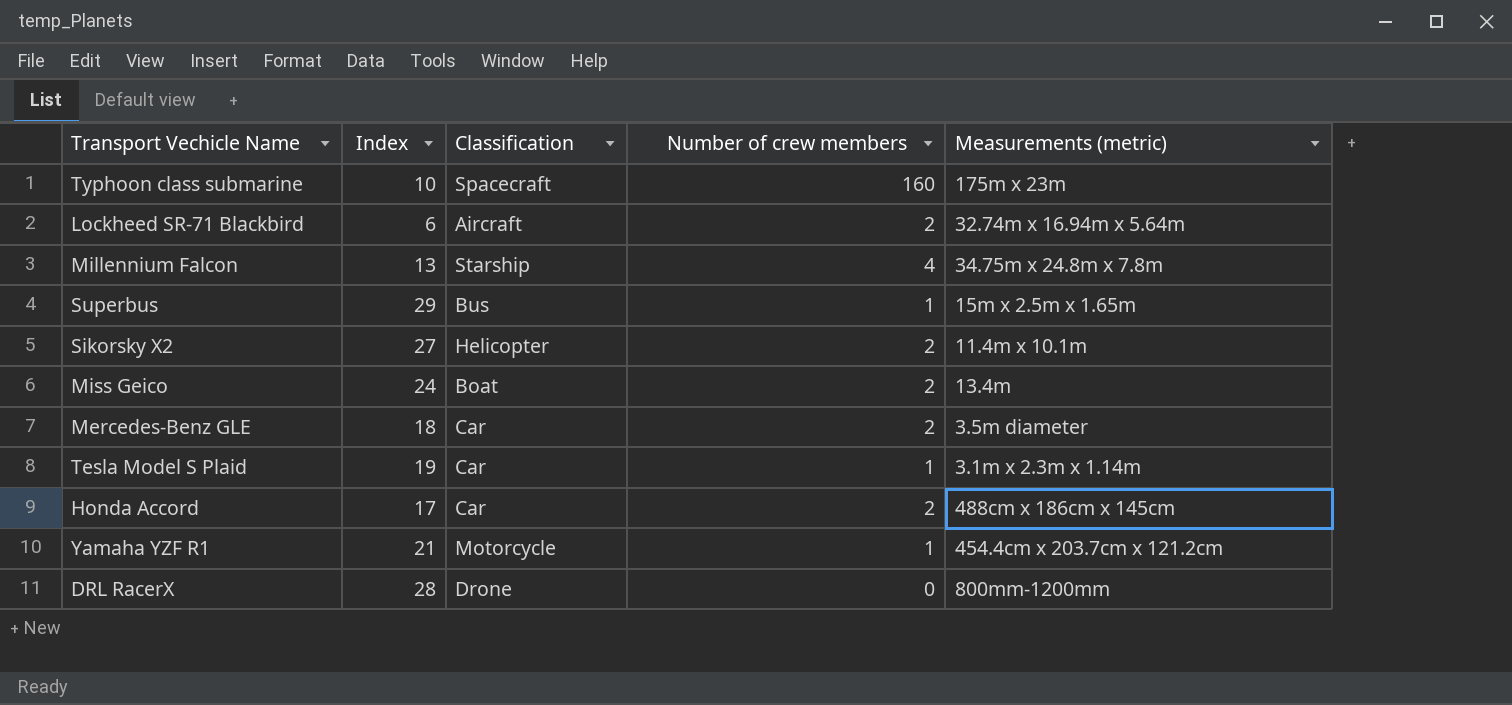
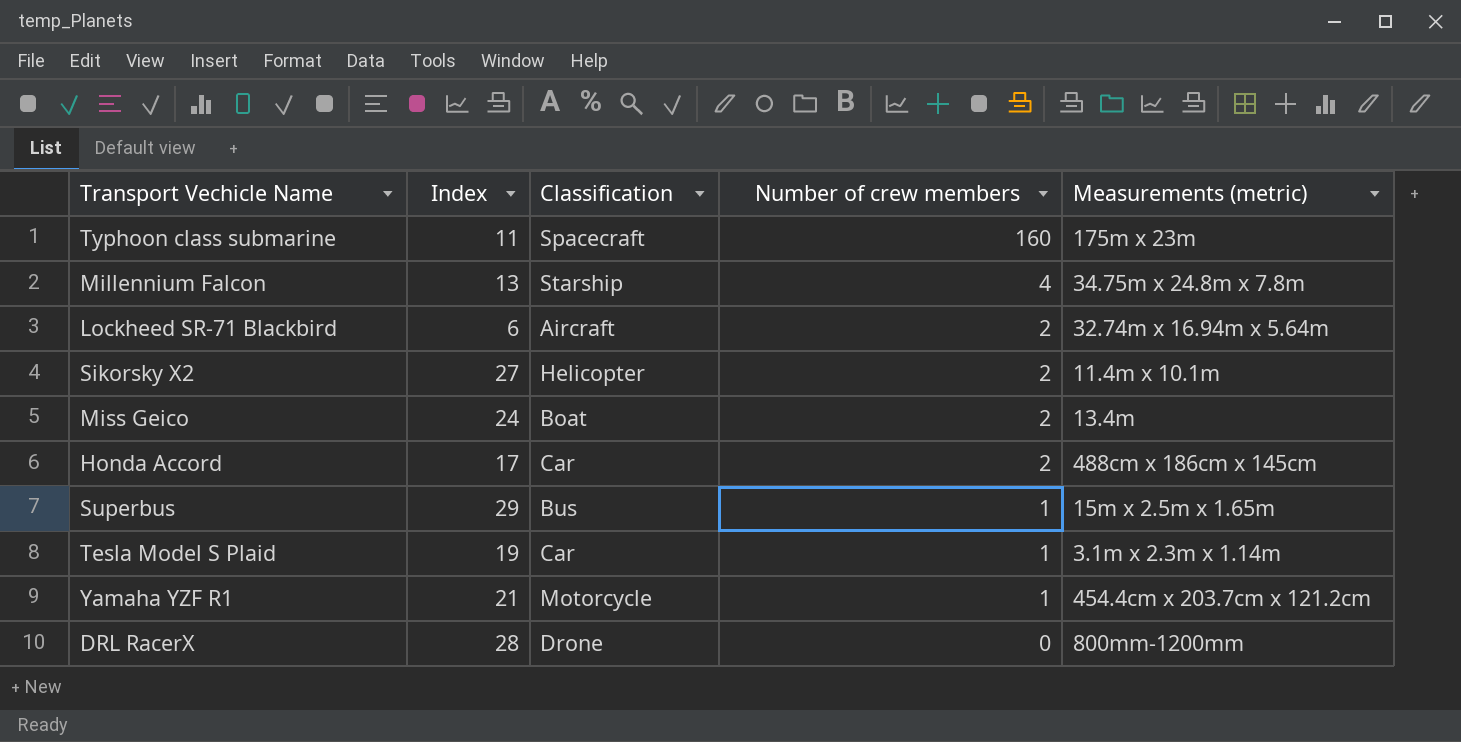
row order: none -> Number of crew members descending
row Mercedes-Benz GLE: 18 | Car | 2 | 3.5m diameter -> none
Typhoon class submarine | Index: 10 -> 11

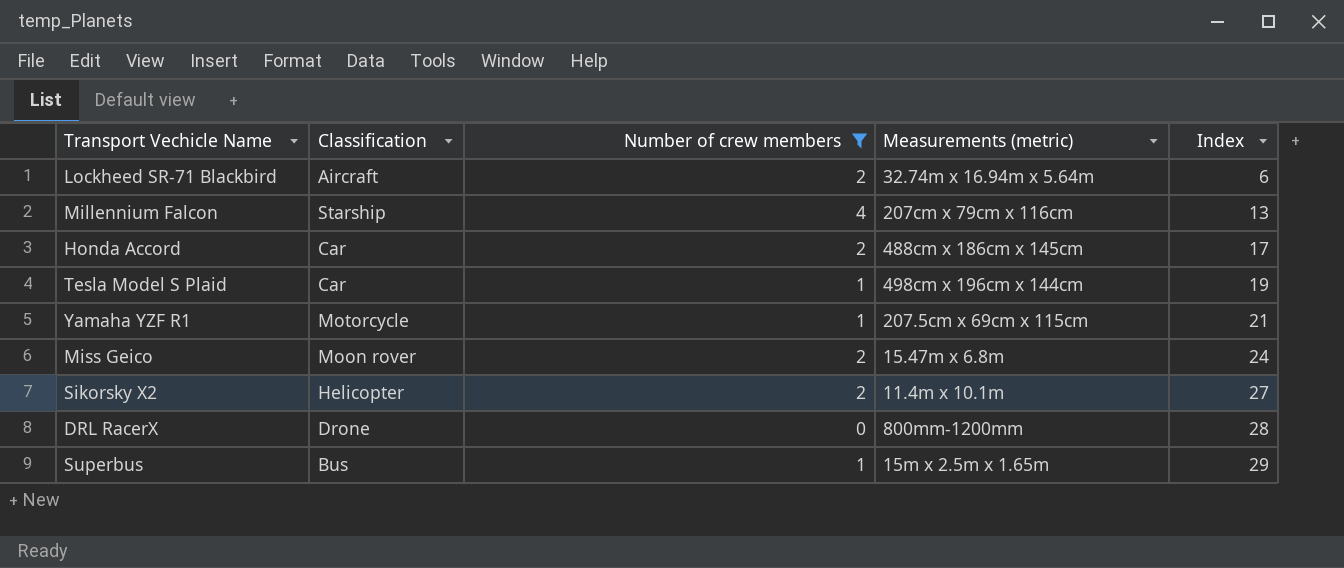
filter: none -> Number of crew members != 160
row order: Number of crew members descending -> Index ascending
column Index | position: 2 -> 5
Millennium Falcon | Measurements (metric): 34.75m x 24.8m x 7.8m -> 207cm x 79cm x 116cm
Tesla Model S Plaid | Measurements (metric): 3.1m x 2.3m x 1.14m -> 498cm x 196cm x 144cm
Yamaha YZF R1 | Measurements (metric): 454.4cm x 203.7cm x 121.2cm -> 207.5cm x 69cm x 115cm
Miss Geico | Classification: Boat -> Moon rover
Miss Geico | Measurements (metric): 13.4m -> 15.47m x 6.8m

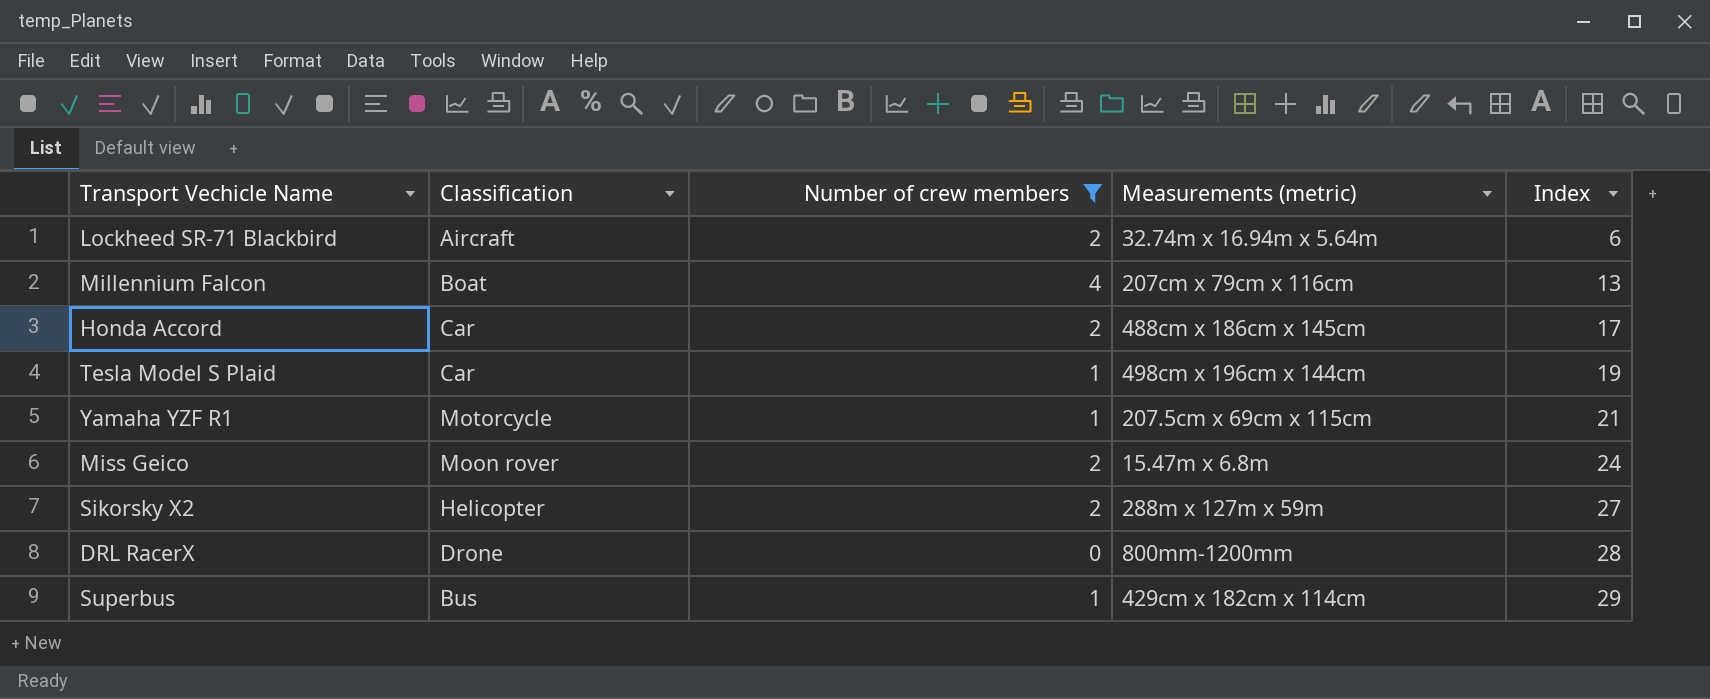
Millennium Falcon | Classification: Starship -> Boat
Sikorsky X2 | Measurements (metric): 11.4m x 10.1m -> 288m x 127m x 59m
Superbus | Measurements (metric): 15m x 2.5m x 1.65m -> 429cm x 182cm x 114cm

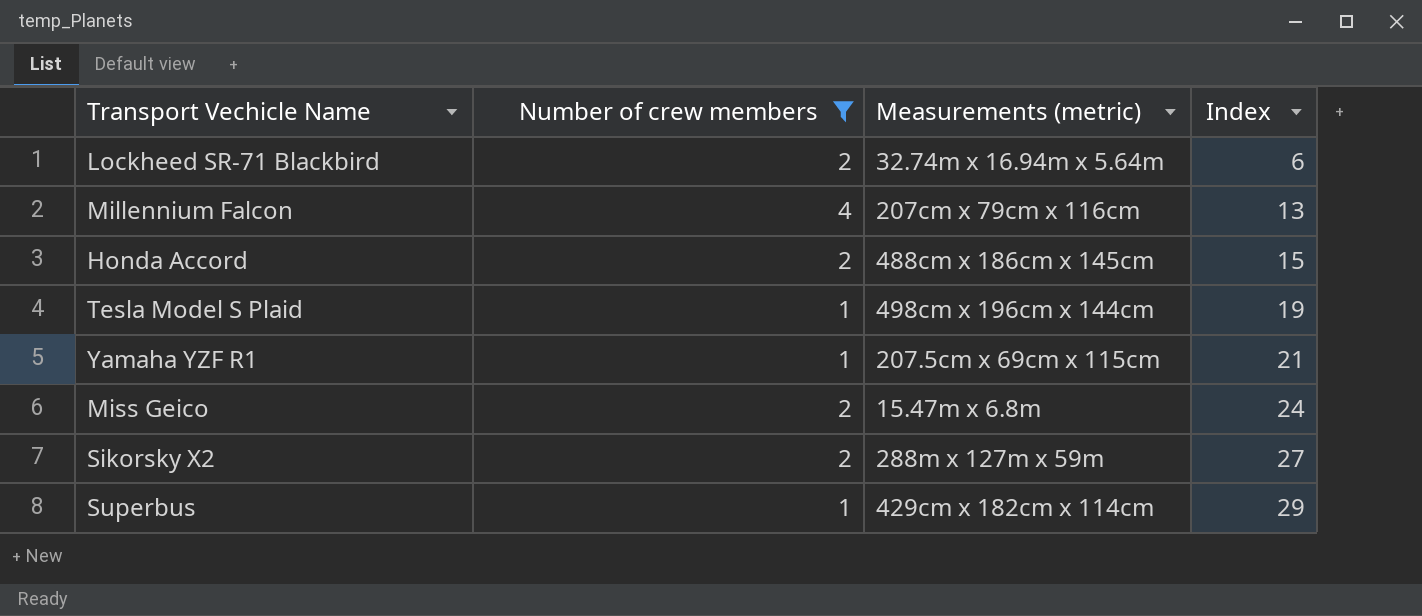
column Classification | position: 2 -> none
row DRL RacerX: Drone | 0 | 800mm-1200mm | 28 -> none
Honda Accord | Index: 17 -> 15

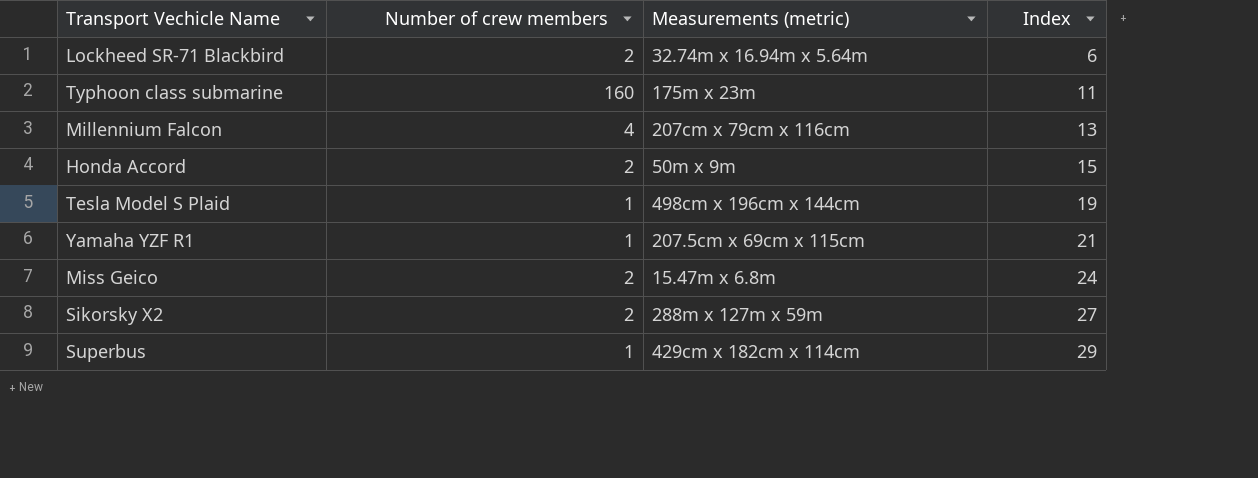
filter: Number of crew members != 160 -> none
Honda Accord | Measurements (metric): 488cm x 186cm x 145cm -> 50m x 9m

